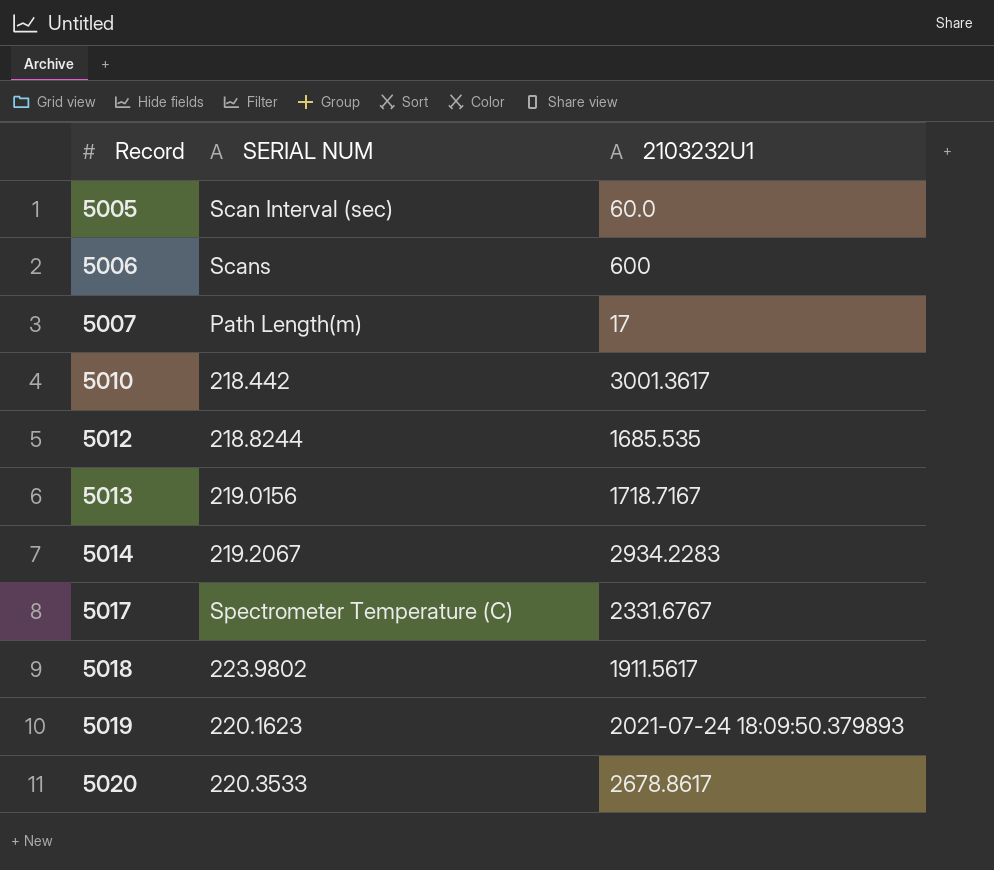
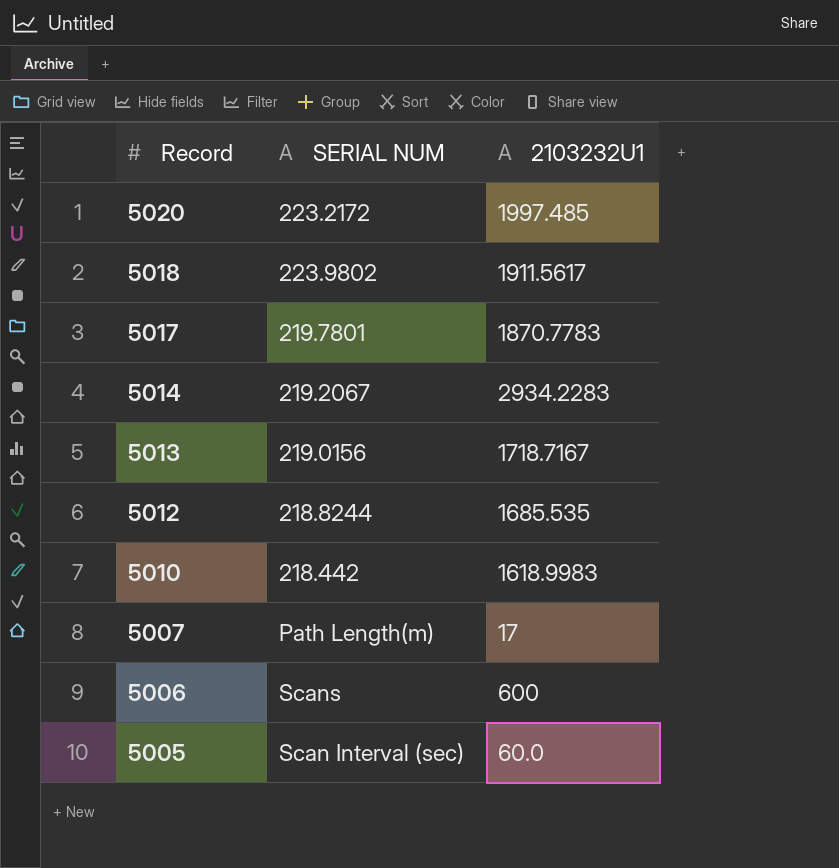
row order: Record ascending -> Record descending
row 5019: 220.1623 | 2021-07-24 18:09:50.379893 -> none
5020 | SERIAL NUM: 220.3533 -> 223.2172
5020 | 2103232U1: 2678.8617 -> 1997.485
5017 | SERIAL NUM: Spectrometer Temperature (C) -> 219.7801
5017 | 2103232U1: 2331.6767 -> 1870.7783
5010 | 2103232U1: 3001.3617 -> 1618.9983

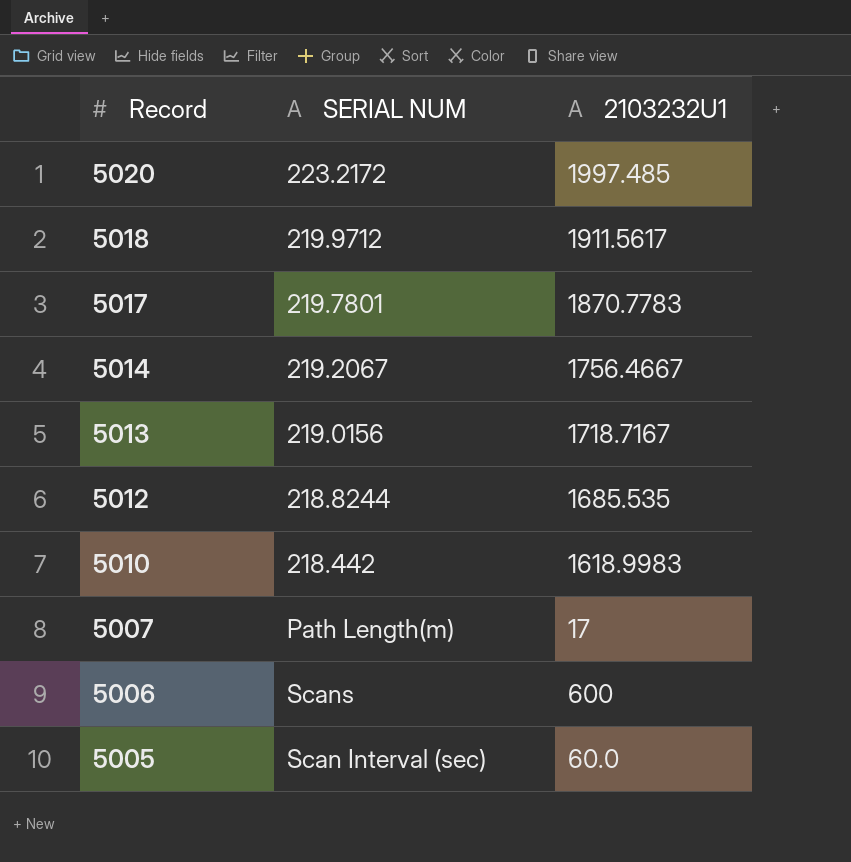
5018 | SERIAL NUM: 223.9802 -> 219.9712
5014 | 2103232U1: 2934.2283 -> 1756.4667

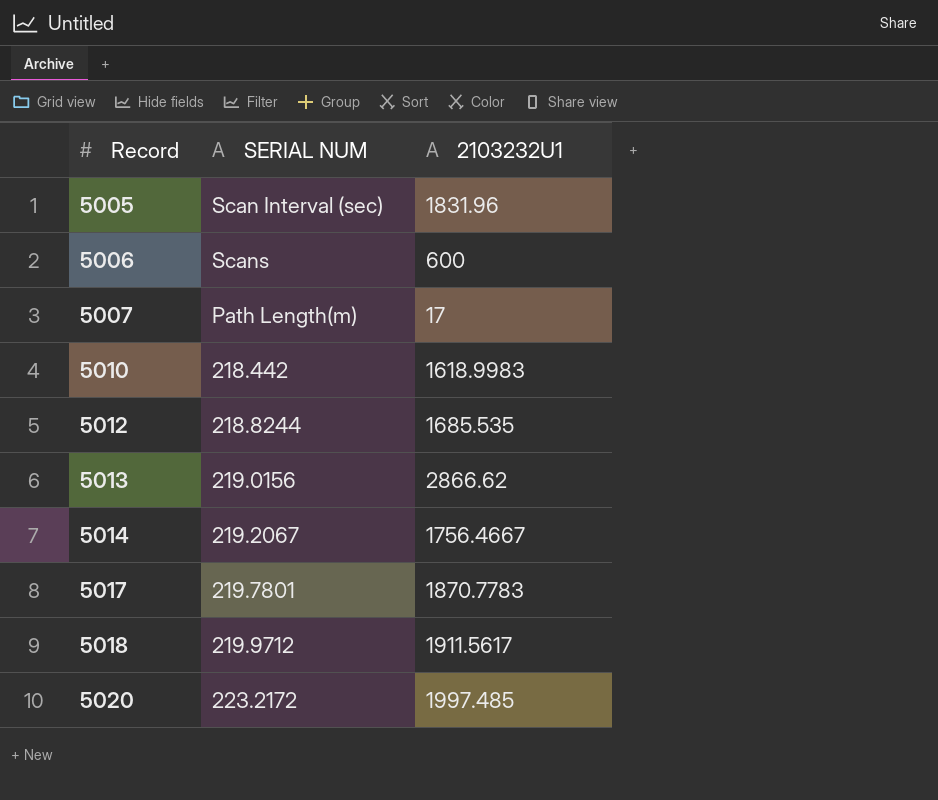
row order: Record descending -> Record ascending
5005 | 2103232U1: 60.0 -> 1831.96
5013 | 2103232U1: 1718.7167 -> 2866.62

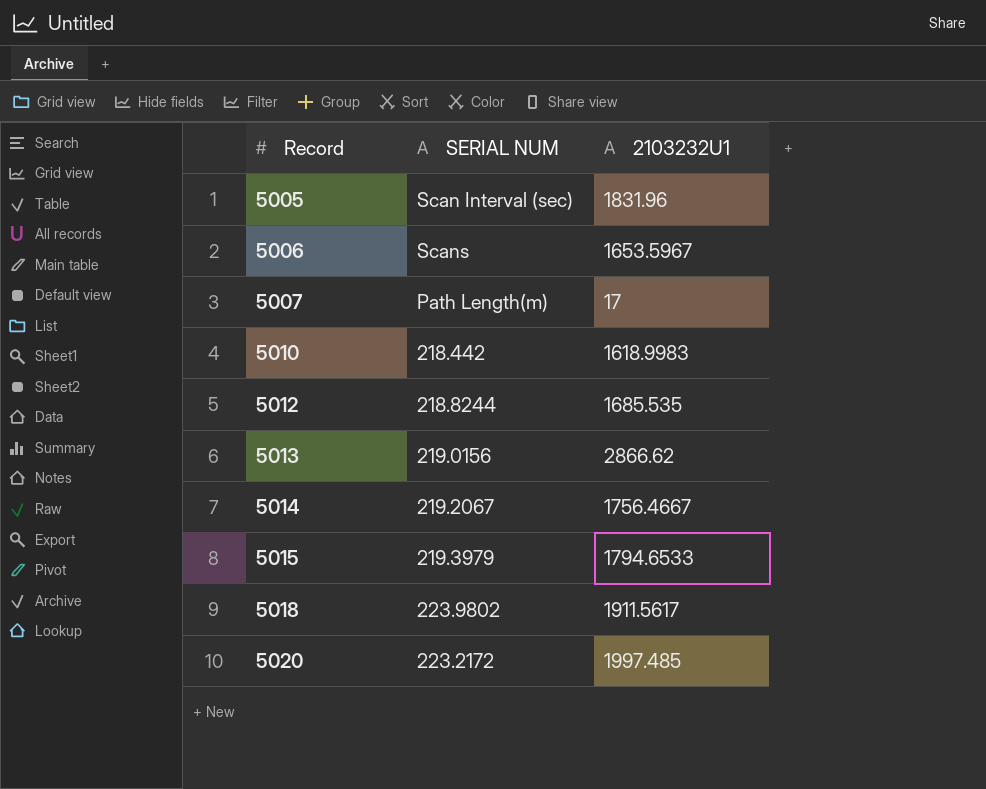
row 5017: 219.7801 | 1870.7783 -> none
5006 | 2103232U1: 600 -> 1653.5967
row 5015: none -> 219.3979 | 1794.6533
5018 | SERIAL NUM: 219.9712 -> 223.9802

